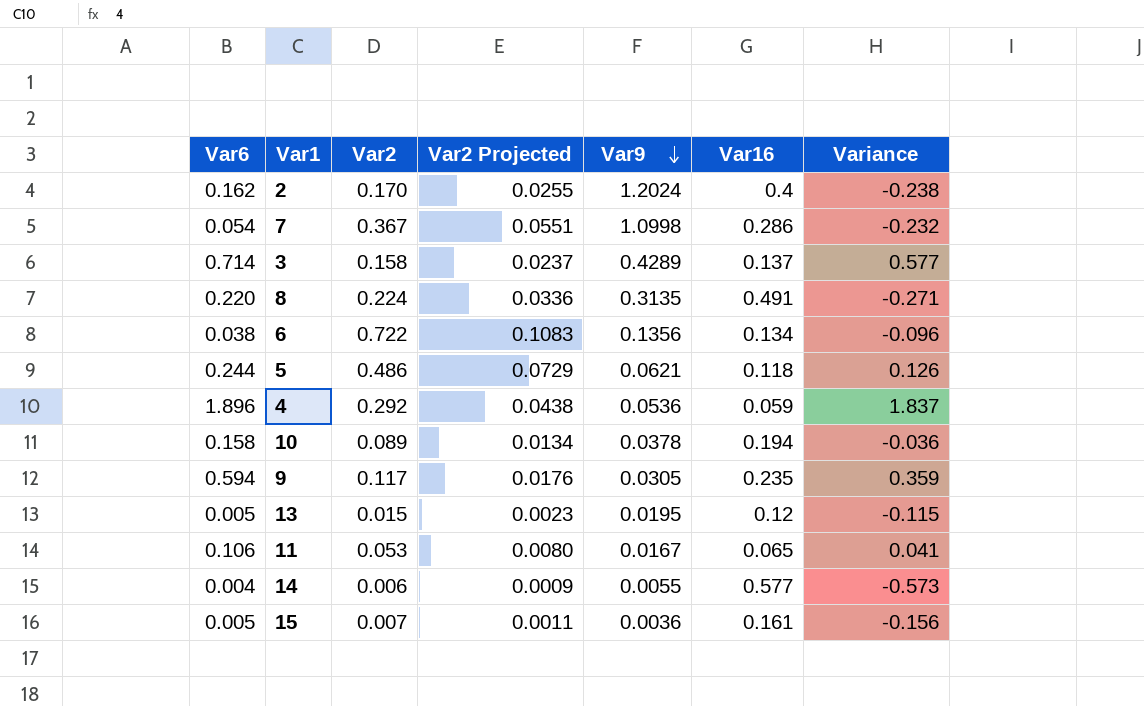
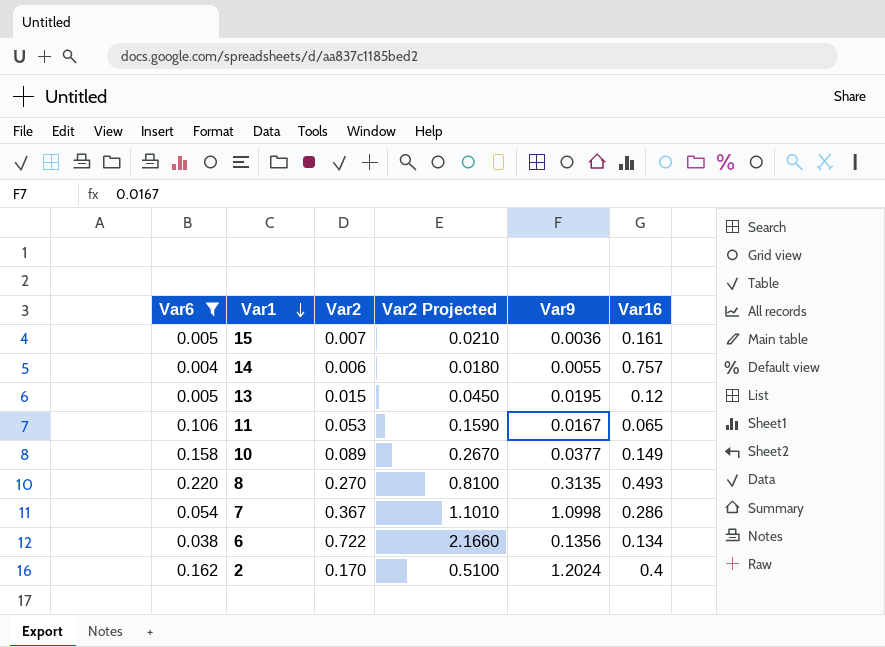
filter: none -> Var6 <= 0.220
row order: Var9 descending -> Var1 descending
column Variance | formula: [Var6] - [Var16] -> none
column Var2 Projected | formula: [Var2] * 0.15 -> [Var2] * 3
14 | Var16: 0.577 -> 0.757
10 | Var9: 0.0378 -> 0.0377
10 | Var16: 0.194 -> 0.149
8 | Var2: 0.224 -> 0.270
8 | Var16: 0.491 -> 0.493

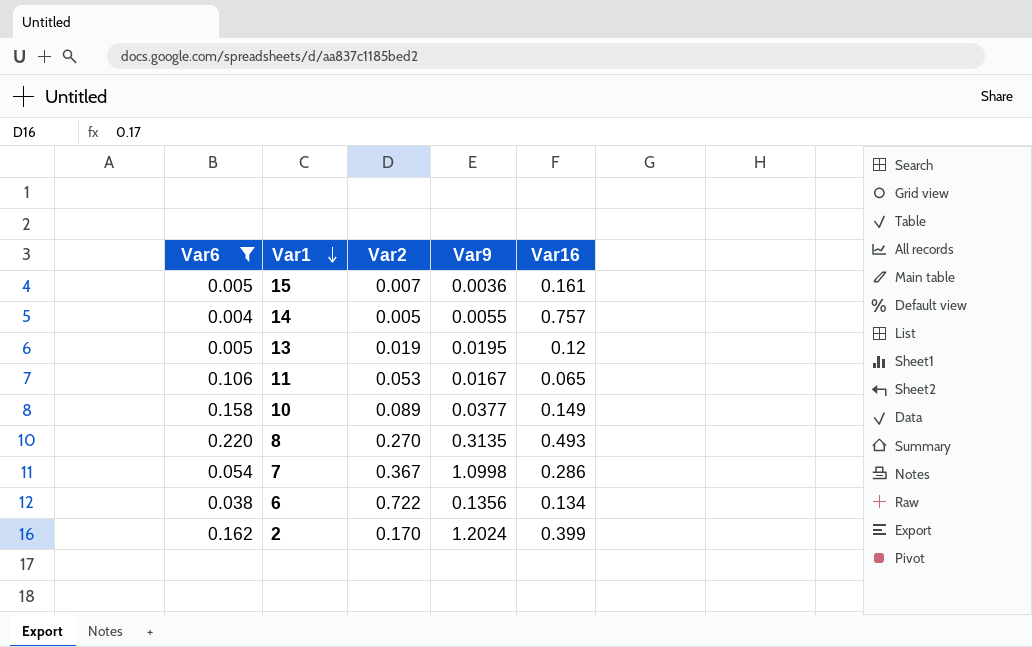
column Var2 Projected | formula: [Var2] * 3 -> none
14 | Var2: 0.006 -> 0.005
13 | Var2: 0.015 -> 0.019
2 | Var16: 0.4 -> 0.399

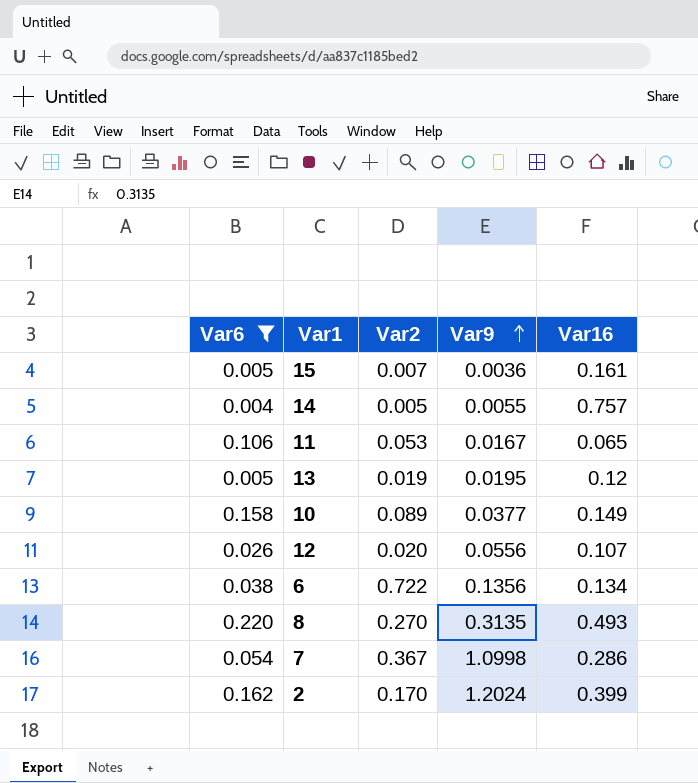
row order: Var1 descending -> Var9 ascending
row 12: none -> 0.026 | 0.020 | 0.0556 | 0.107

